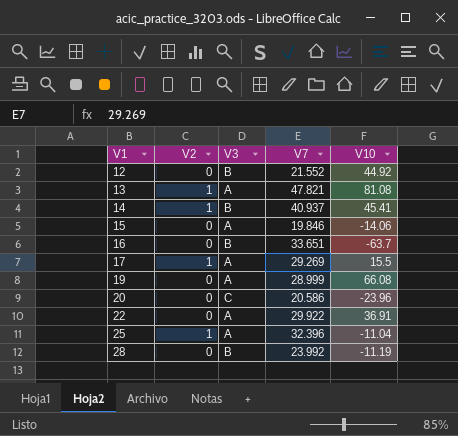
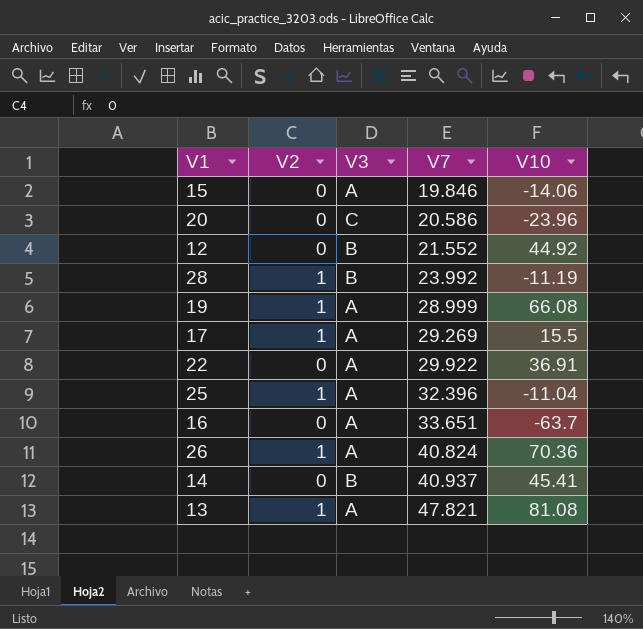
row order: V1 ascending -> V7 ascending
28 | V2: 0 -> 1
19 | V2: 0 -> 1
16 | V3: B -> A
row 26: none -> 1 | A | 40.824 | 70.36
14 | V2: 1 -> 0

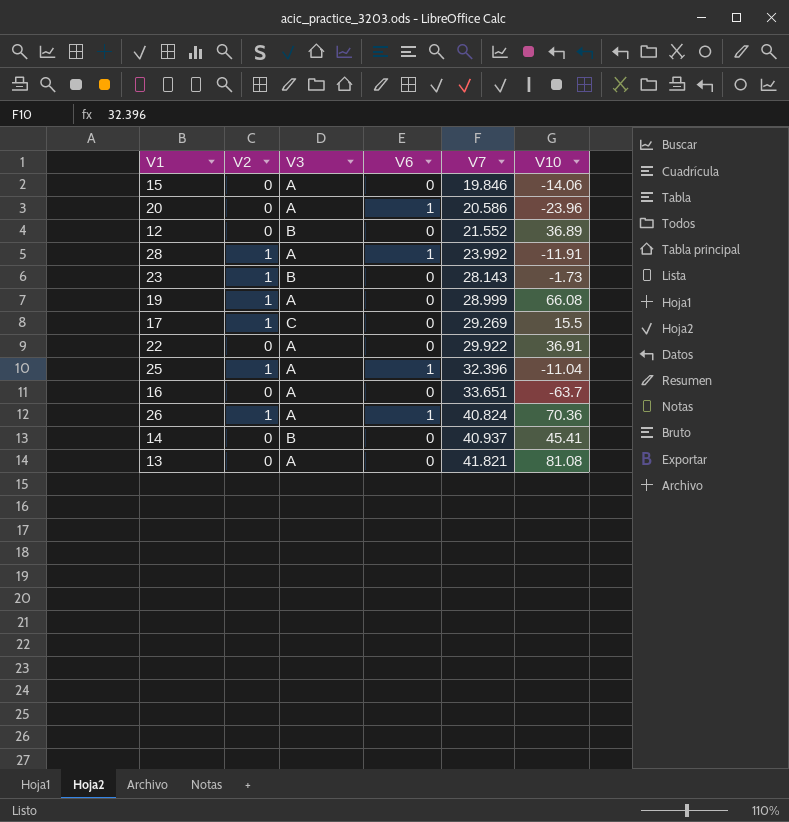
column V6 | position: none -> 4
20 | V3: C -> A
12 | V10: 44.92 -> 36.89
28 | V3: B -> A
28 | V10: -11.19 -> -11.91
row 23: none -> 1 | B | 0 | 28.143 | -1.73
17 | V3: A -> C
13 | V2: 1 -> 0
13 | V7: 47.821 -> 41.821

